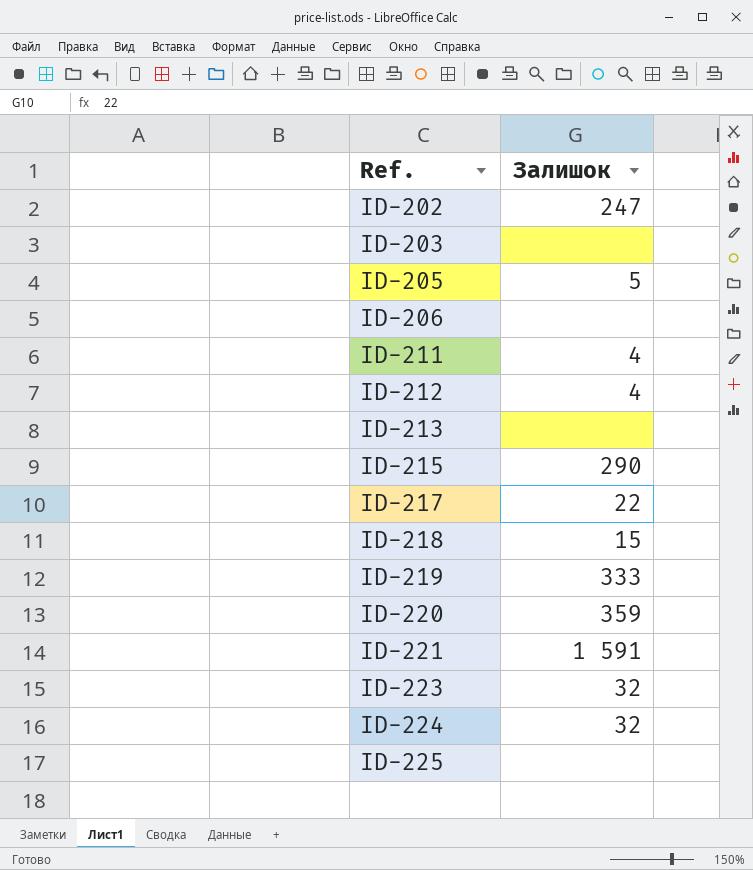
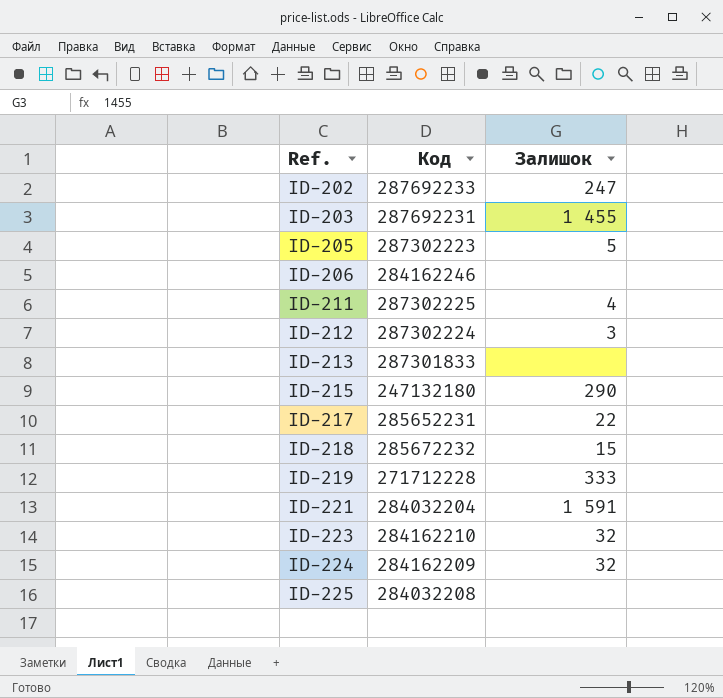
column Код | position: none -> 2
row ID-220: 359 -> none
ID-203 | Залишок: none -> 1 455
ID-212 | Залишок: 4 -> 3

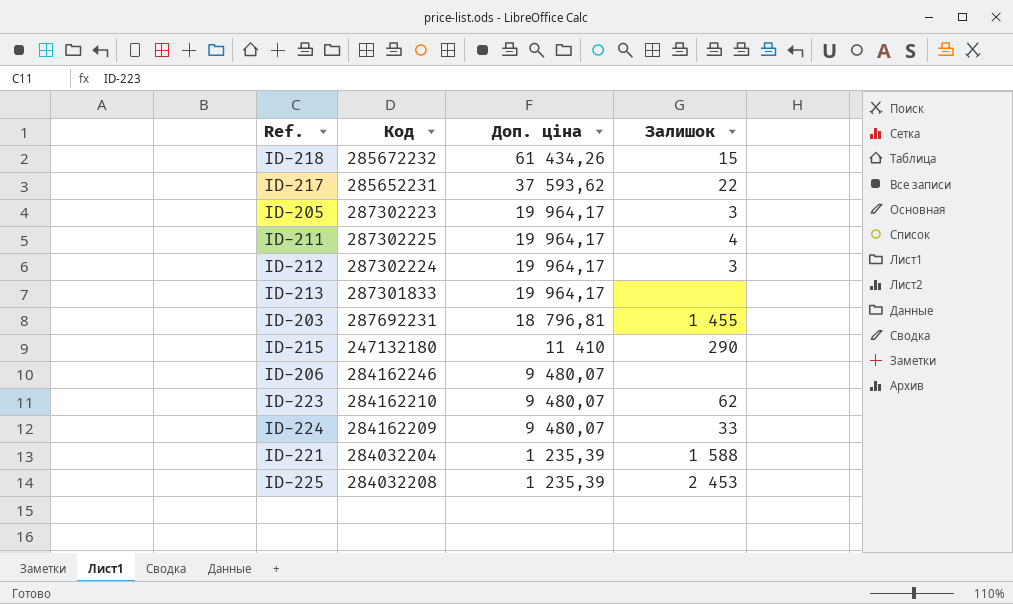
row order: Ref. ascending -> Доп. ціна descending
column Доп. ціна | position: none -> 3
row ID-202: 287692233 | 247 -> none
row ID-219: 271712228 | 333 -> none
ID-205 | Залишок: 5 -> 3
ID-223 | Залишок: 32 -> 62
ID-224 | Залишок: 32 -> 33
ID-221 | Залишок: 1 591 -> 1 588
ID-225 | Залишок: none -> 2 453

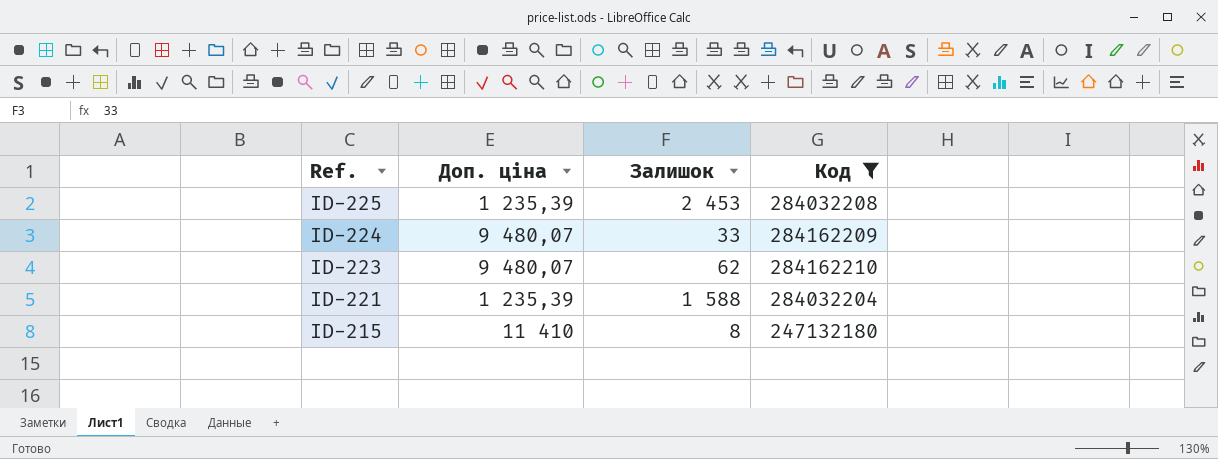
filter: none -> Код <= 284162210
row order: Доп. ціна descending -> Ref. descending
column Код | position: 2 -> 4
ID-215 | Залишок: 290 -> 8

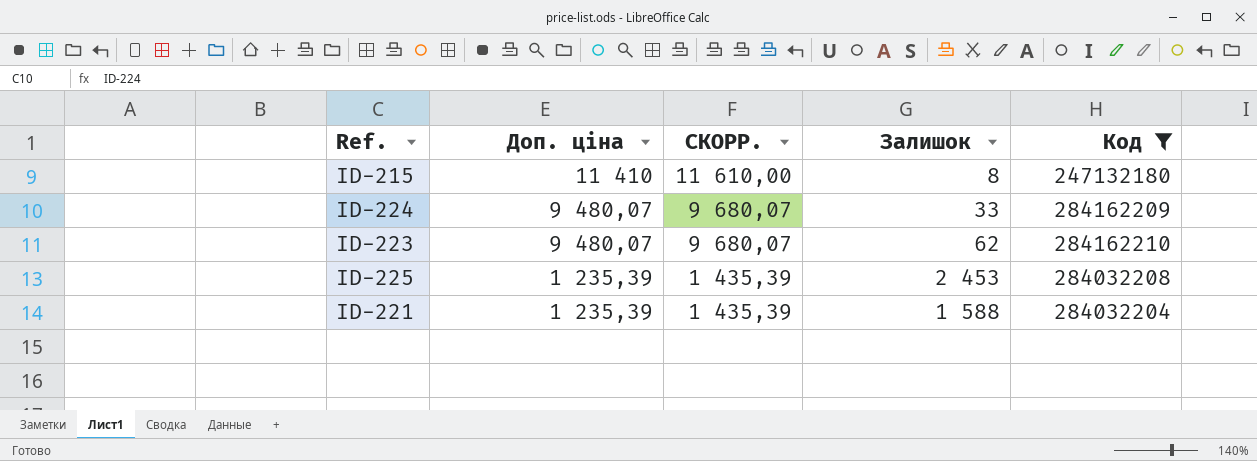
row order: Ref. descending -> Доп. ціна descending
column СКОРР. | formula: none -> [Доп. ціна] + 200

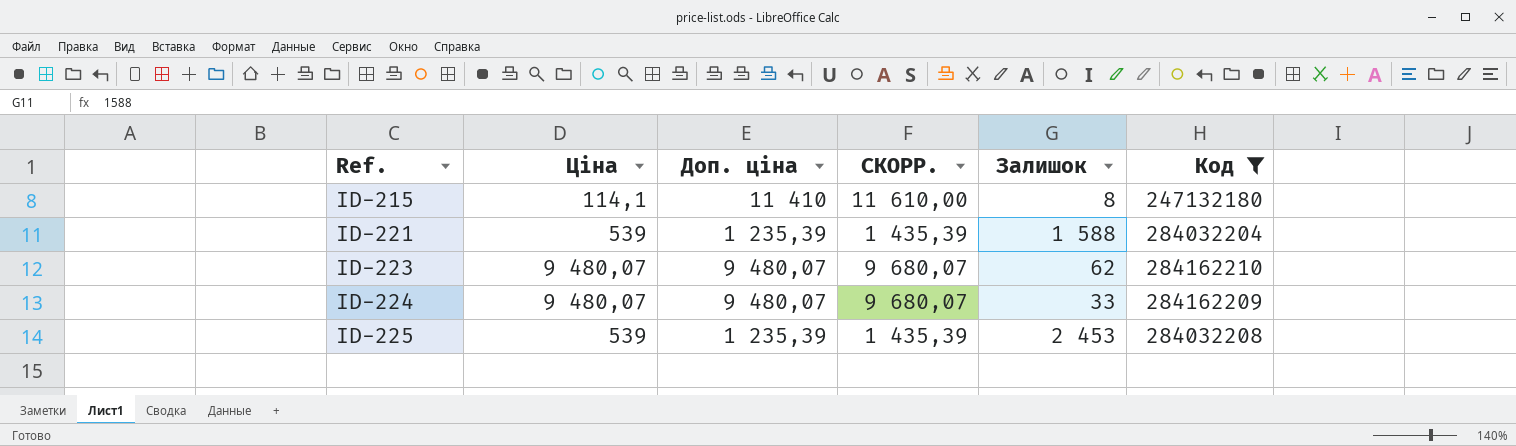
row order: Доп. ціна descending -> Ref. ascending
column Ціна | position: none -> 2

